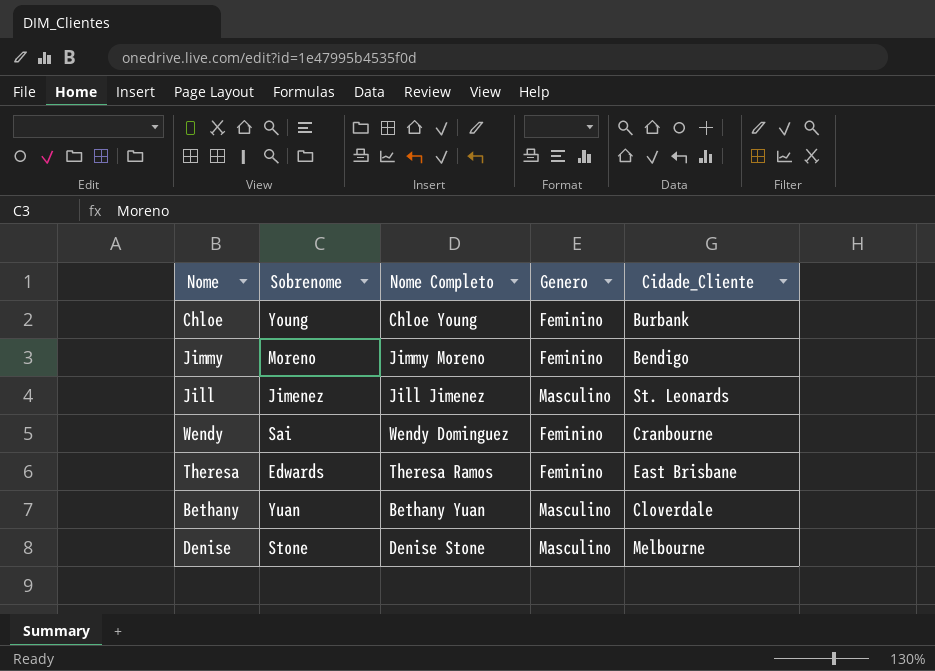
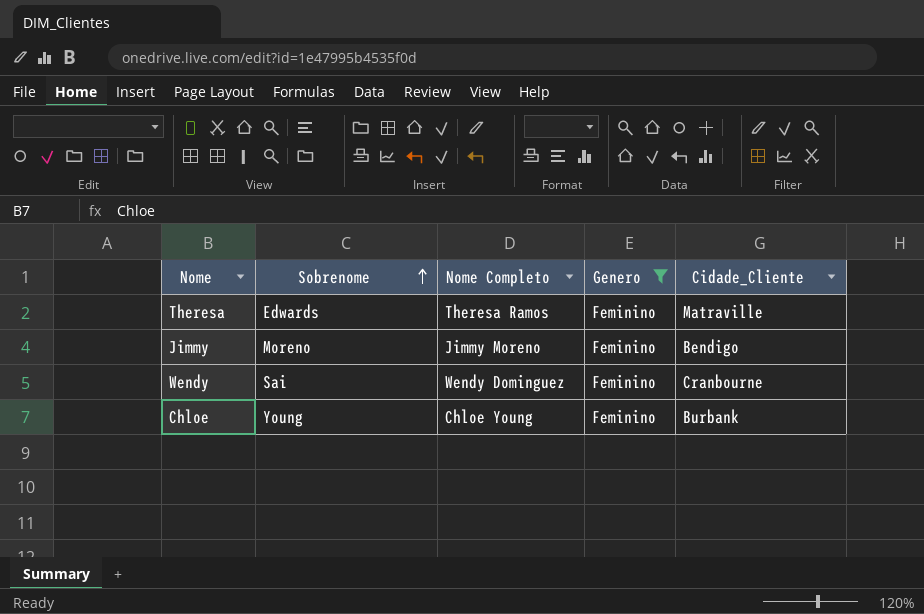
filter: none -> Genero = Feminino
row order: none -> Sobrenome ascending
Theresa | Cidade_Cliente: East Brisbane -> Matraville

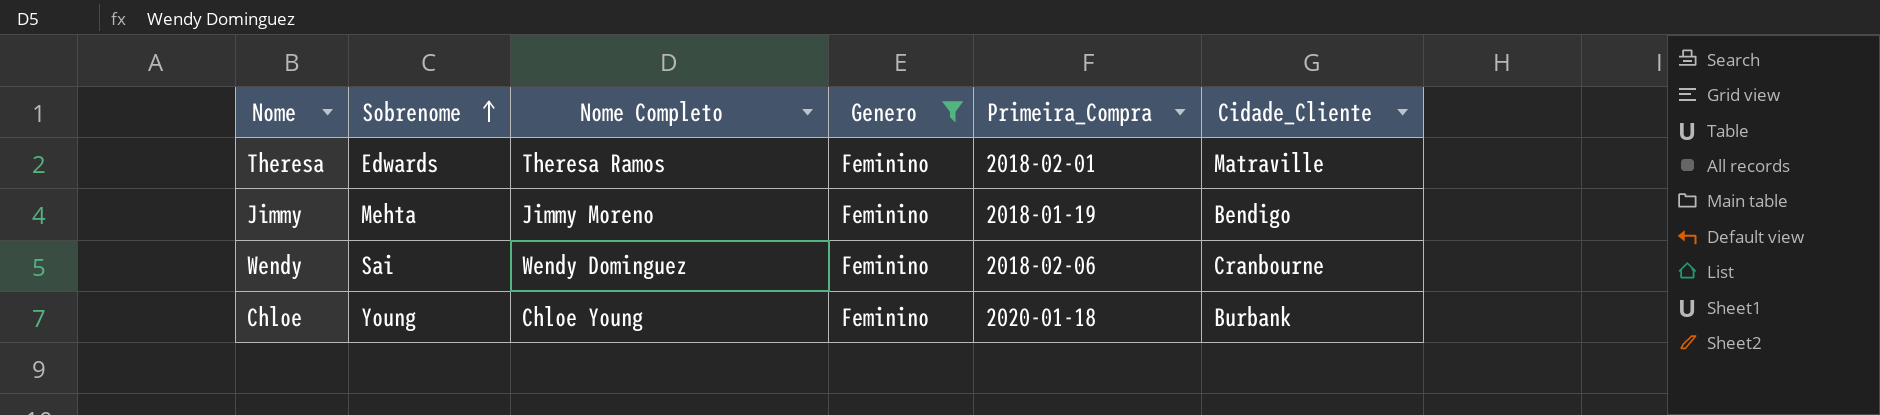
column Primeira_Compra | position: none -> 5
Jimmy | Sobrenome: Moreno -> Mehta

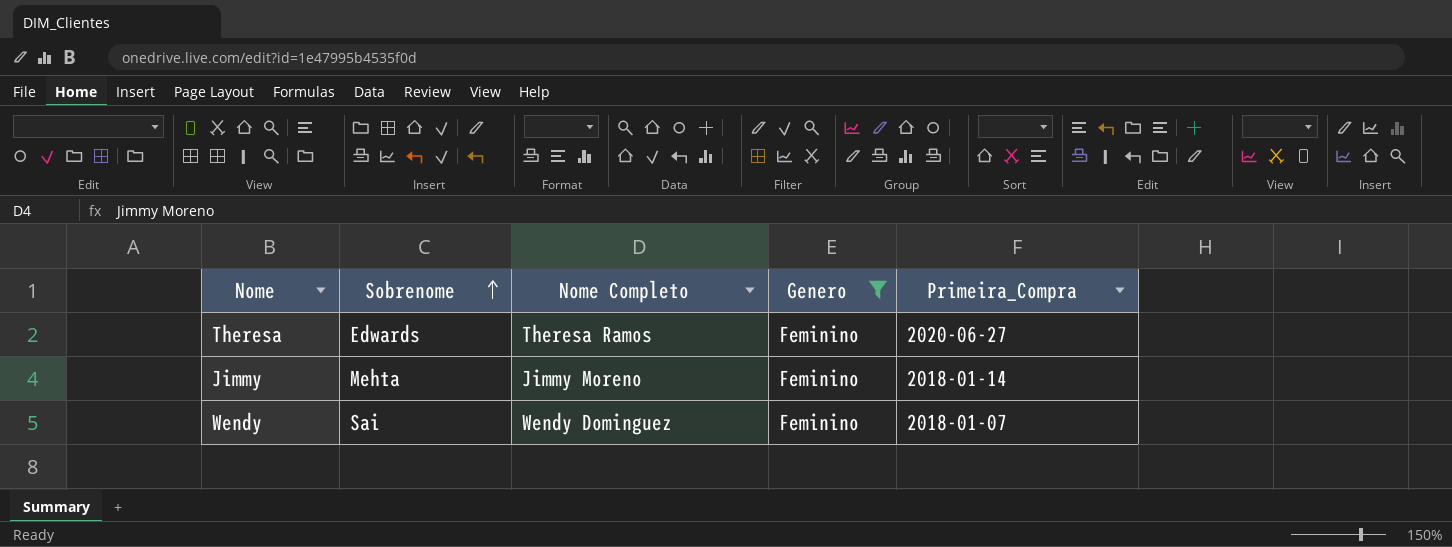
column Cidade_Cliente | position: 6 -> none
row Chloe: Young | Chloe Young | Feminino | 2020-01-18 | Burbank -> none
Theresa | Primeira_Compra: 2018-02-01 -> 2020-06-27
Jimmy | Primeira_Compra: 2018-01-19 -> 2018-01-14
Wendy | Primeira_Compra: 2018-02-06 -> 2018-01-07

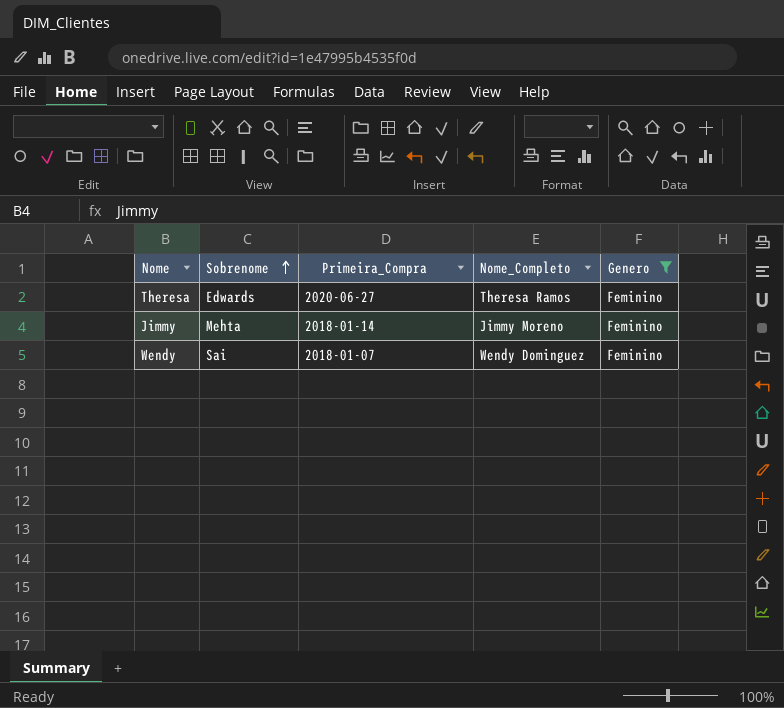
column Primeira_Compra | position: 5 -> 3
column name: Nome Completo -> Nome_Completo

